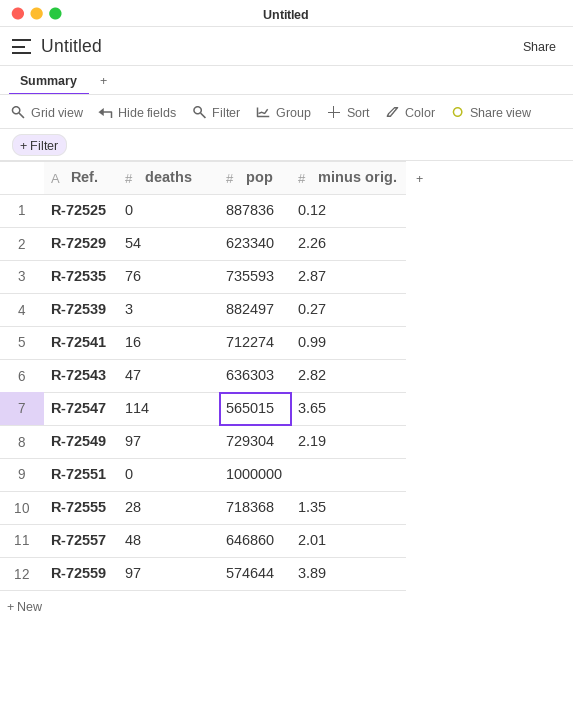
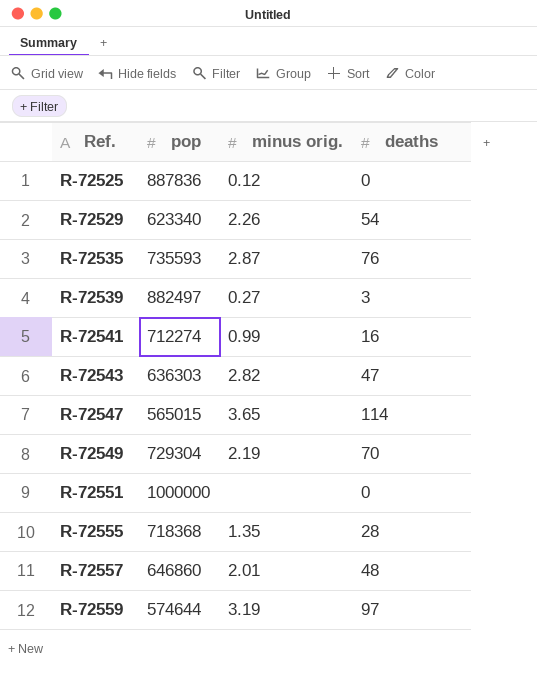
column deaths | position: 2 -> 4
R-72549 | deaths: 97 -> 70
R-72559 | minus orig.: 3.89 -> 3.19

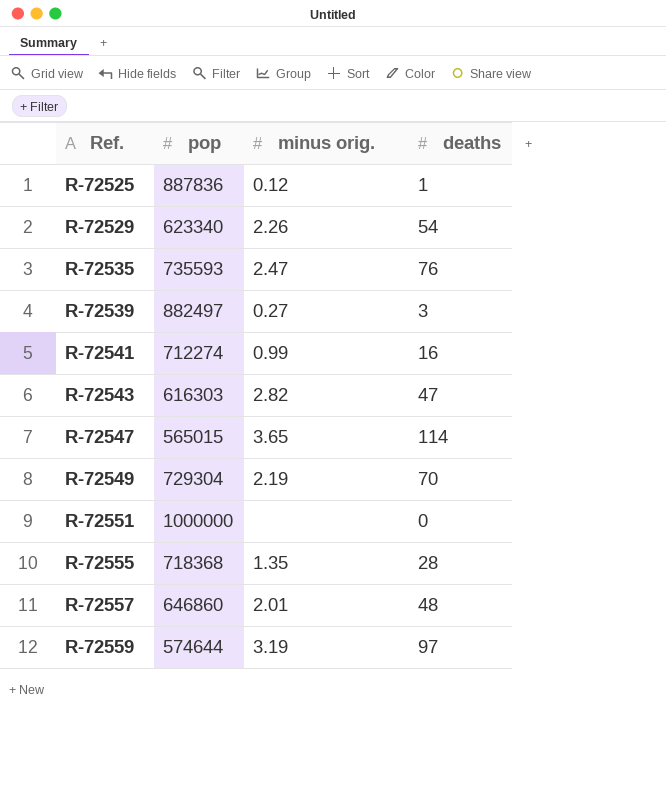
R-72525 | deaths: 0 -> 1
R-72535 | minus orig.: 2.87 -> 2.47
R-72543 | pop: 636303 -> 616303

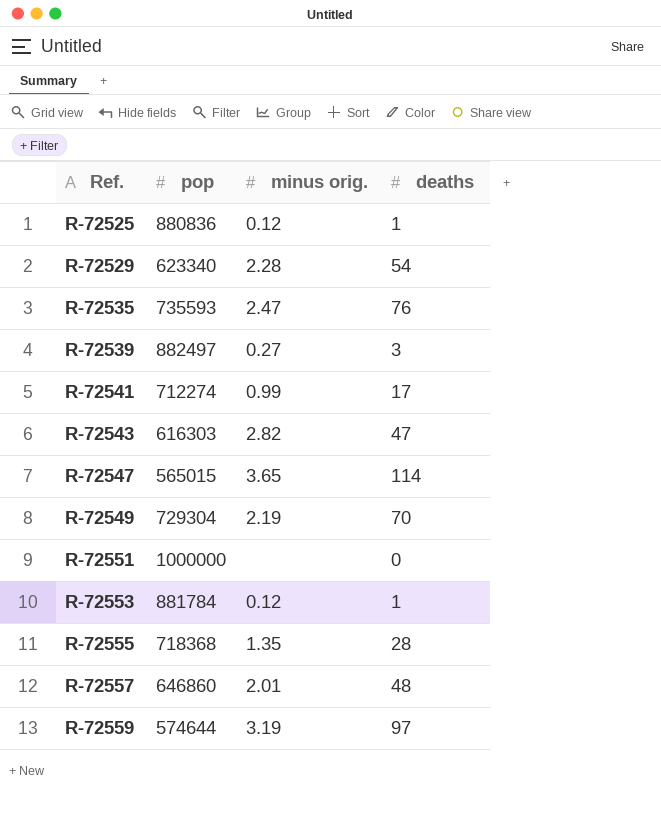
R-72525 | pop: 887836 -> 880836
R-72529 | minus orig.: 2.26 -> 2.28
R-72541 | deaths: 16 -> 17
row R-72553: none -> 881784 | 0.12 | 1

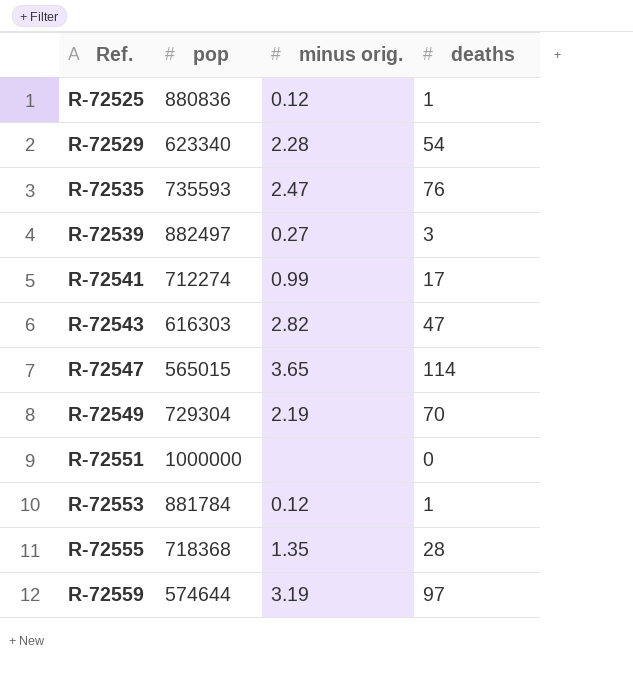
row R-72557: 646860 | 2.01 | 48 -> none

